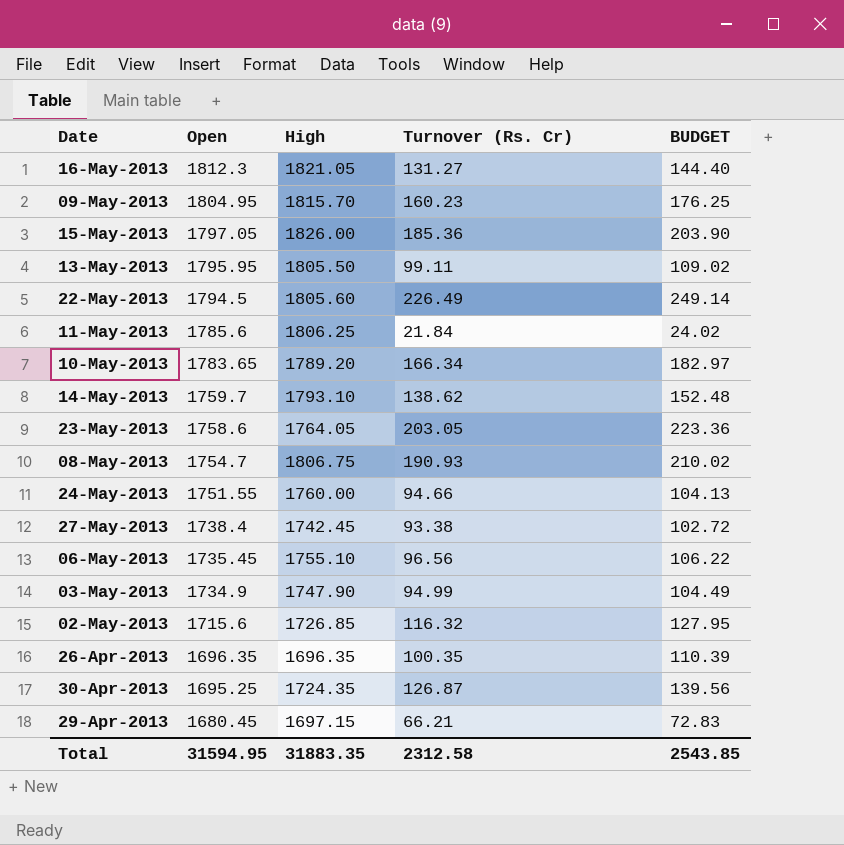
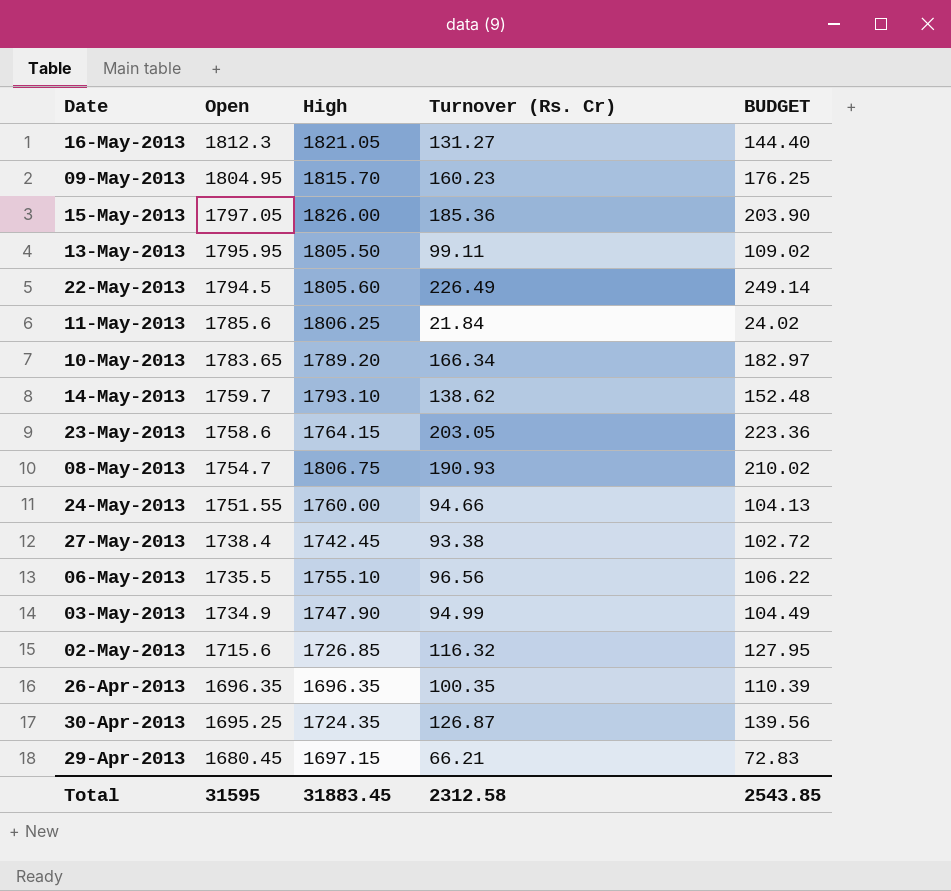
23-May-2013 | High: 1764.05 -> 1764.15
06-May-2013 | Open: 1735.45 -> 1735.5
Total | Open: 31594.95 -> 31595
Total | High: 31883.35 -> 31883.45

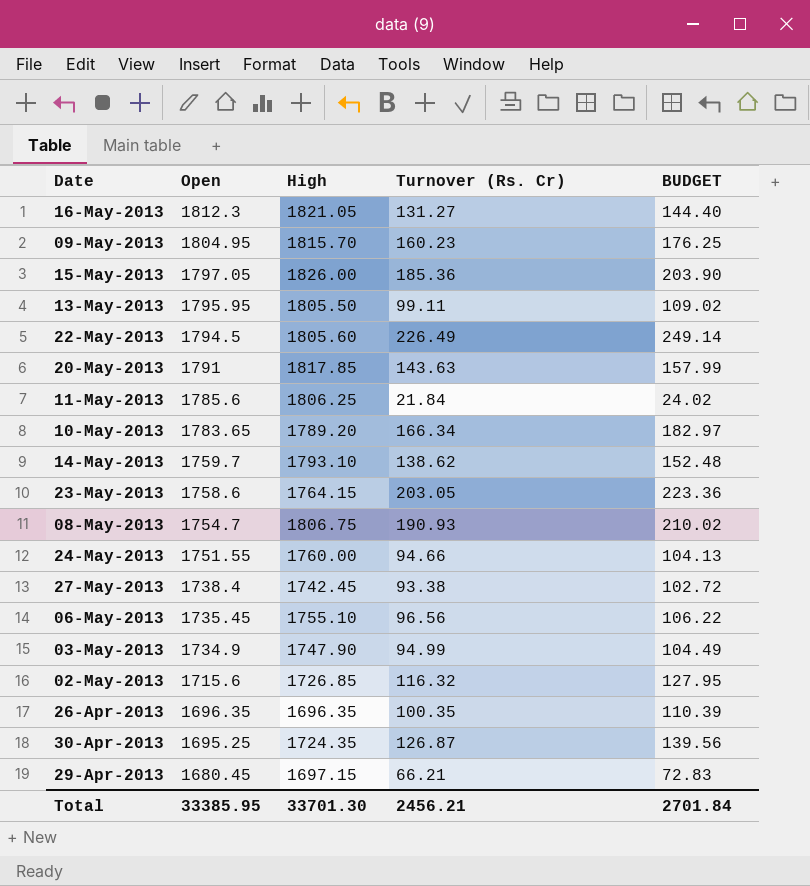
row 20-May-2013: none -> 1791 | 1817.85 | 143.63 | 157.99
06-May-2013 | Open: 1735.5 -> 1735.45
Total | Open: 31595 -> 33385.95
Total | High: 31883.45 -> 33701.30
Total | Turnover (Rs. Cr): 2312.58 -> 2456.21
Total | BUDGET: 2543.85 -> 2701.84

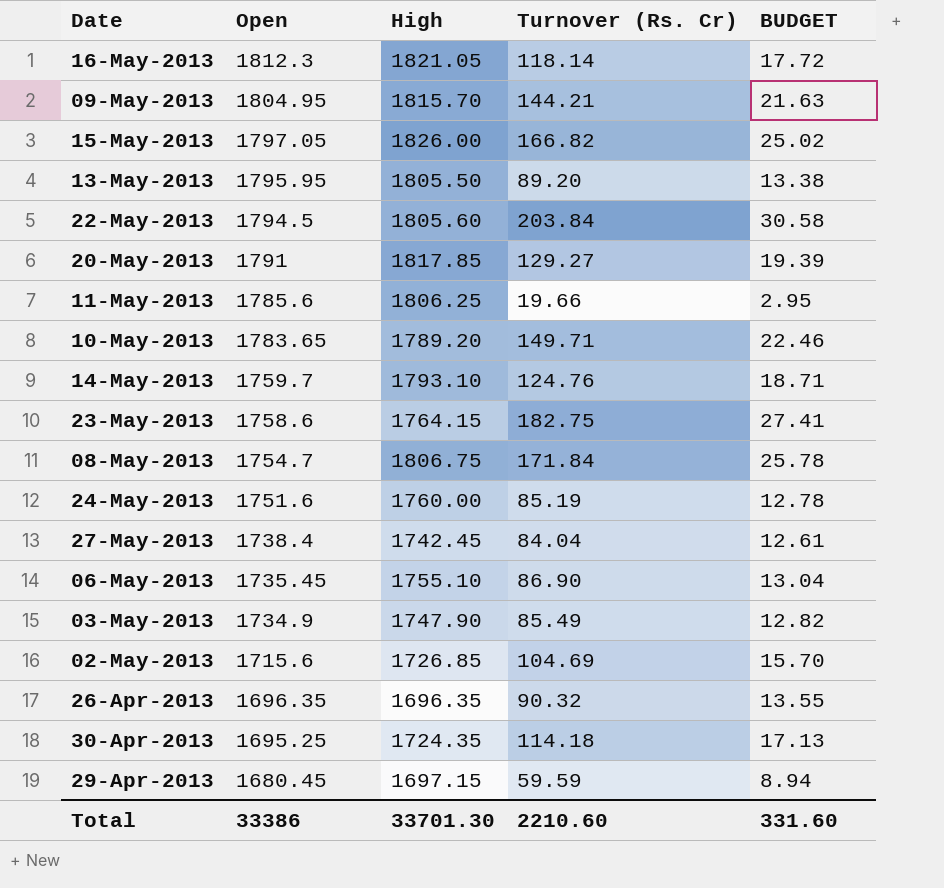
column BUDGET | formula: [Turnover (Rs. Cr)] * 1.1 -> [Turnover (Rs. Cr)] * 0.15
16-May-2013 | Turnover (Rs. Cr): 131.27 -> 118.14
09-May-2013 | Turnover (Rs. Cr): 160.23 -> 144.21
15-May-2013 | Turnover (Rs. Cr): 185.36 -> 166.82
13-May-2013 | Turnover (Rs. Cr): 99.11 -> 89.20
22-May-2013 | Turnover (Rs. Cr): 226.49 -> 203.84
20-May-2013 | Turnover (Rs. Cr): 143.63 -> 129.27
11-May-2013 | Turnover (Rs. Cr): 21.84 -> 19.66
10-May-2013 | Turnover (Rs. Cr): 166.34 -> 149.71
14-May-2013 | Turnover (Rs. Cr): 138.62 -> 124.76
23-May-2013 | Turnover (Rs. Cr): 203.05 -> 182.75
08-May-2013 | Turnover (Rs. Cr): 190.93 -> 171.84
24-May-2013 | Open: 1751.55 -> 1751.6
24-May-2013 | Turnover (Rs. Cr): 94.66 -> 85.19
27-May-2013 | Turnover (Rs. Cr): 93.38 -> 84.04
06-May-2013 | Turnover (Rs. Cr): 96.56 -> 86.90
03-May-2013 | Turnover (Rs. Cr): 94.99 -> 85.49
02-May-2013 | Turnover (Rs. Cr): 116.32 -> 104.69
26-Apr-2013 | Turnover (Rs. Cr): 100.35 -> 90.32
30-Apr-2013 | Turnover (Rs. Cr): 126.87 -> 114.18
29-Apr-2013 | Turnover (Rs. Cr): 66.21 -> 59.59
Total | Open: 33385.95 -> 33386
Total | Turnover (Rs. Cr): 2456.21 -> 2210.60
Total | BUDGET: 2701.84 -> 331.60

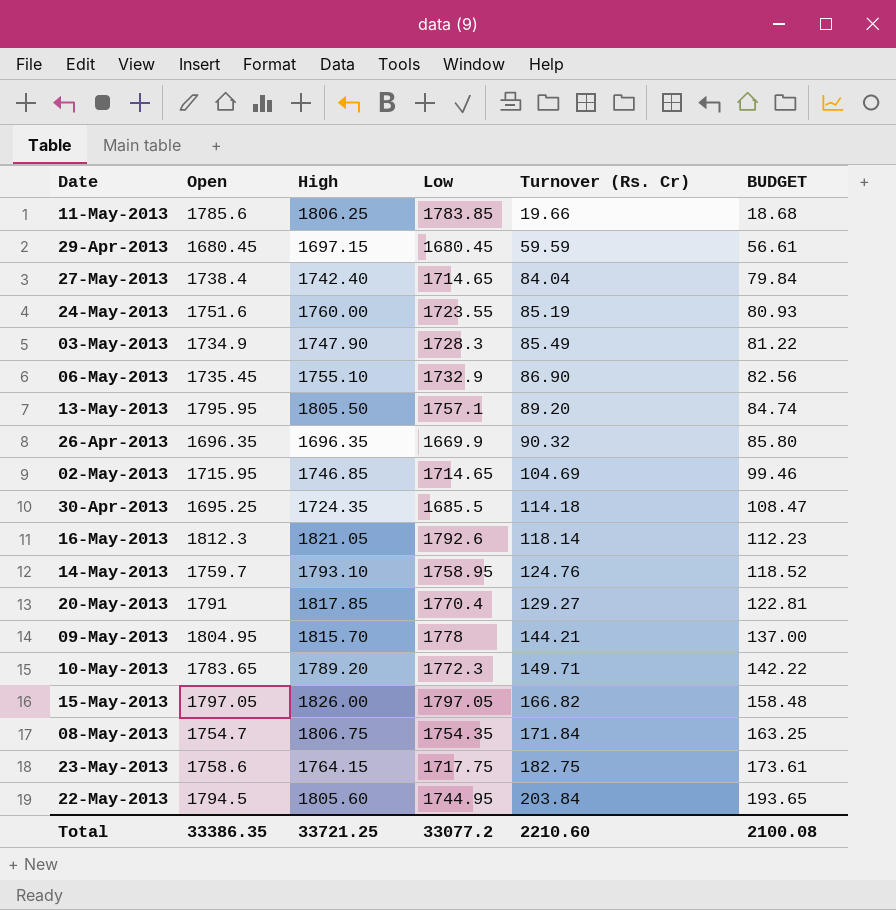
row order: Open descending -> Turnover (Rs. Cr) ascending
column Low | position: none -> 4
column BUDGET | formula: [Turnover (Rs. Cr)] * 0.15 -> [Turnover (Rs. Cr)] * 0.95
27-May-2013 | High: 1742.45 -> 1742.40
02-May-2013 | Open: 1715.6 -> 1715.95
02-May-2013 | High: 1726.85 -> 1746.85
Total | Open: 33386 -> 33386.35
Total | High: 33701.30 -> 33721.25
Total | BUDGET: 331.60 -> 2100.08

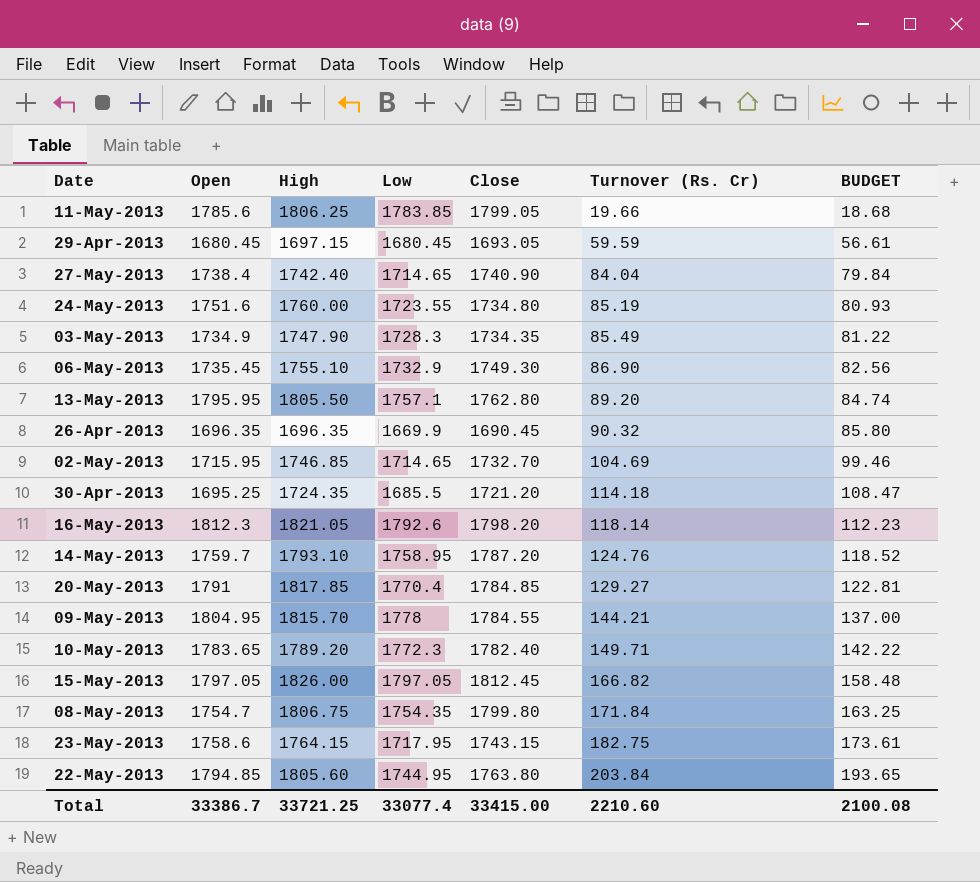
column Close | position: none -> 5
23-May-2013 | Low: 1717.75 -> 1717.95
22-May-2013 | Open: 1794.5 -> 1794.85
Total | Open: 33386.35 -> 33386.7
Total | Low: 33077.2 -> 33077.4

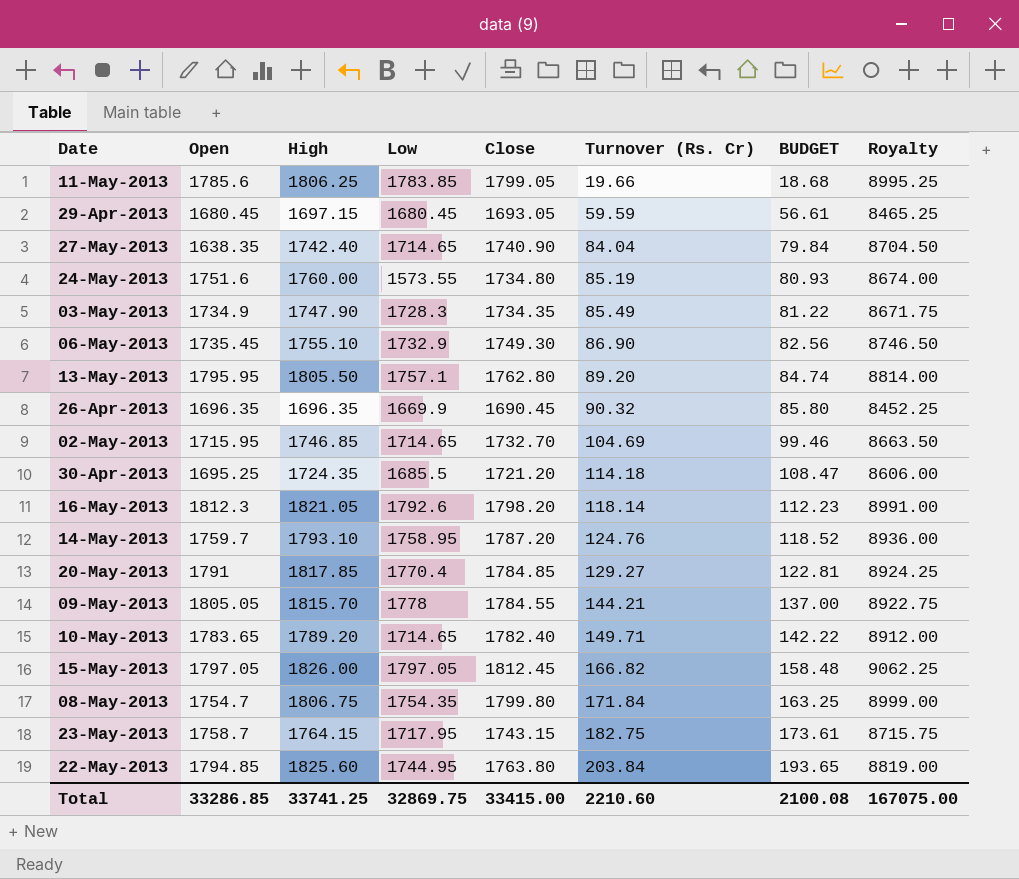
column Royalty | formula: none -> [Close] * 5
27-May-2013 | Open: 1738.4 -> 1638.35
24-May-2013 | Low: 1723.55 -> 1573.55
09-May-2013 | Open: 1804.95 -> 1805.05
10-May-2013 | Low: 1772.3 -> 1714.65
23-May-2013 | Open: 1758.6 -> 1758.7
22-May-2013 | High: 1805.60 -> 1825.60
Total | Open: 33386.7 -> 33286.85
Total | High: 33721.25 -> 33741.25
Total | Low: 33077.4 -> 32869.75

